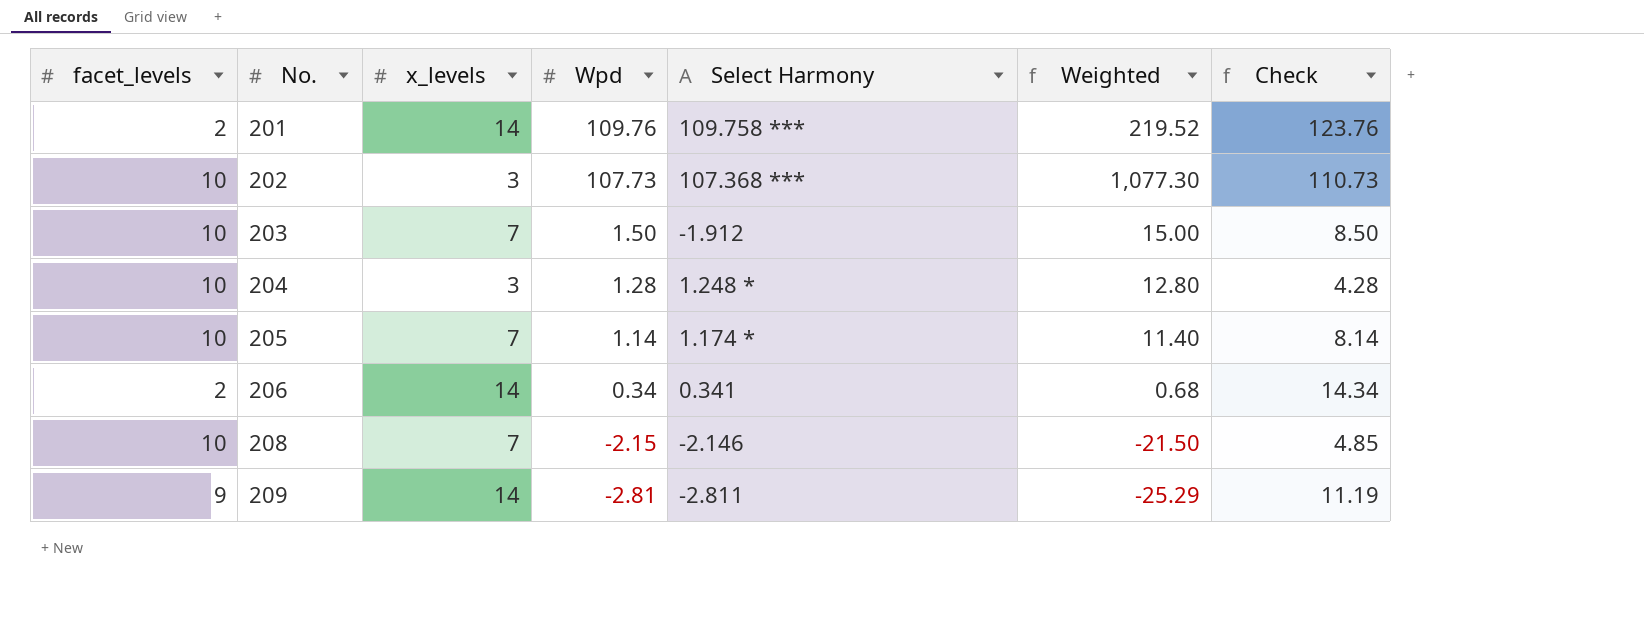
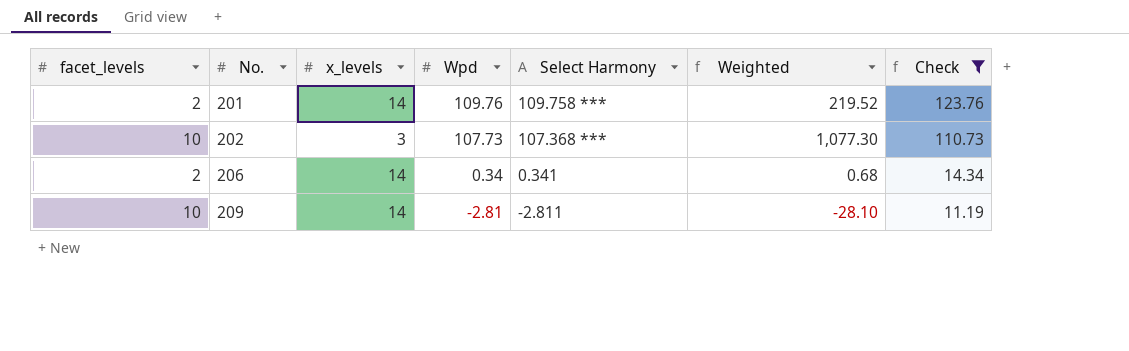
filter: none -> Check >= 11.19
209 | facet_levels: 9 -> 10
209 | Weighted: -25.29 -> -28.10

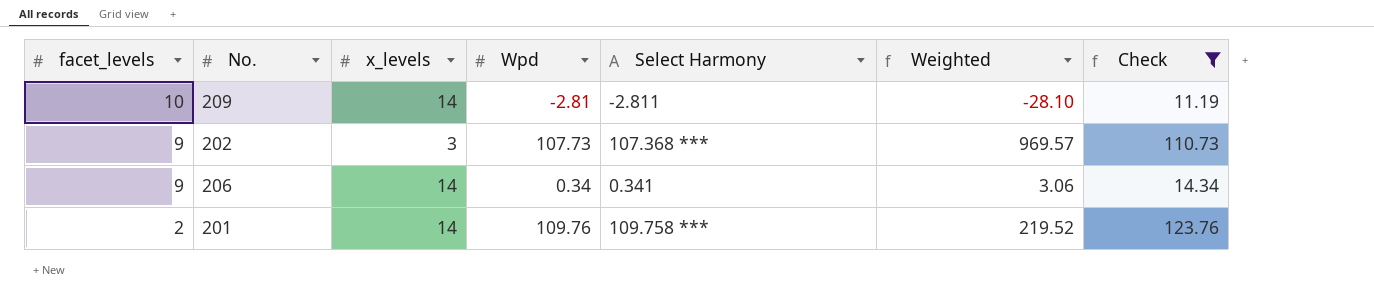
row order: No. ascending -> facet_levels descending
202 | facet_levels: 10 -> 9
202 | Weighted: 1,077.30 -> 969.57
206 | facet_levels: 2 -> 9
206 | Weighted: 0.68 -> 3.06

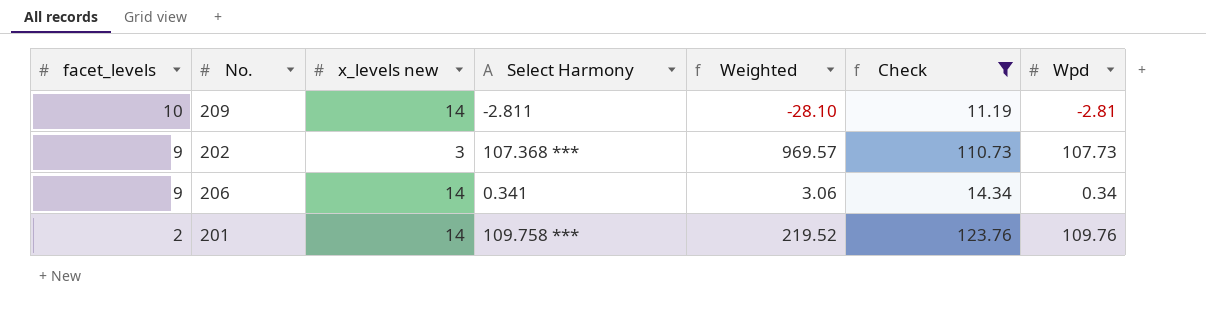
column name: x_levels -> x_levels new
column Wpd | position: 4 -> 7

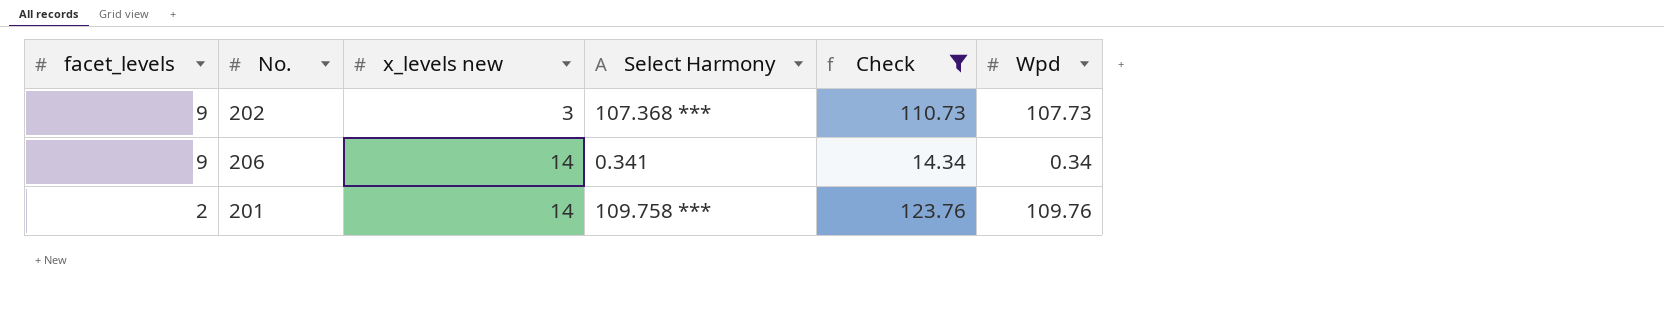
column Weighted | formula: [facet_levels] * [Wpd] -> none
row 209: 10 | 14 | -2.811 | -28.10 | 11.19 | -2.81 -> none

